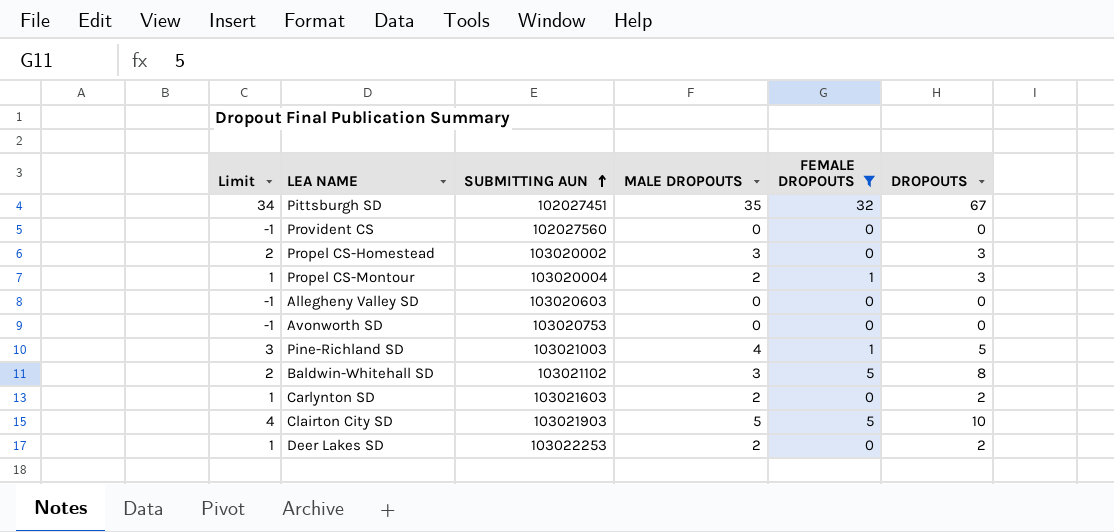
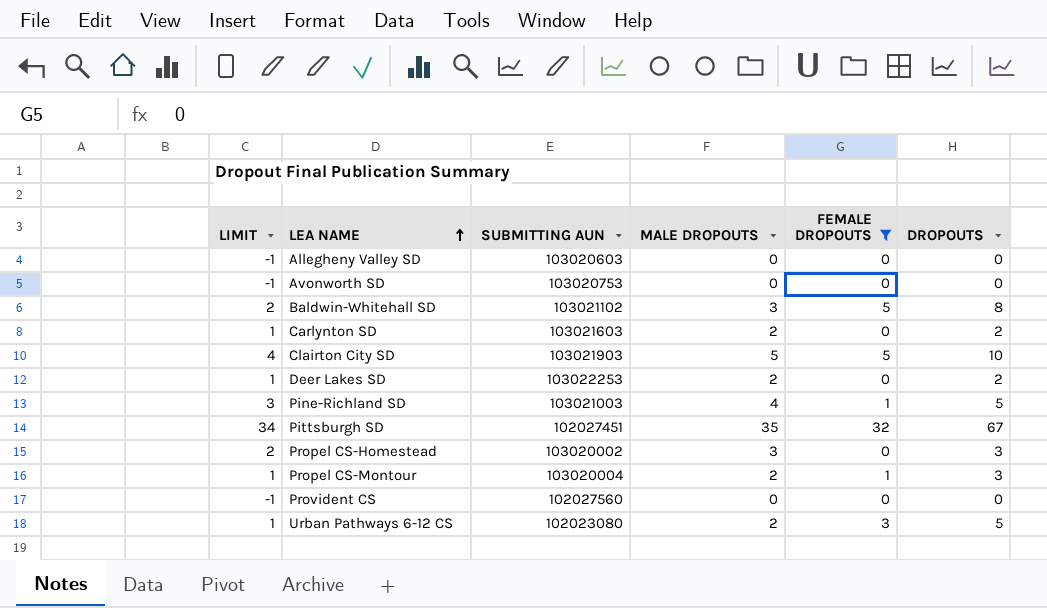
row order: SUBMITTING AUN ascending -> LEA NAME ascending
column name: Limit -> LIMIT
row Urban Pathways 6-12 CS: none -> 1 | 102023080 | 2 | 3 | 5

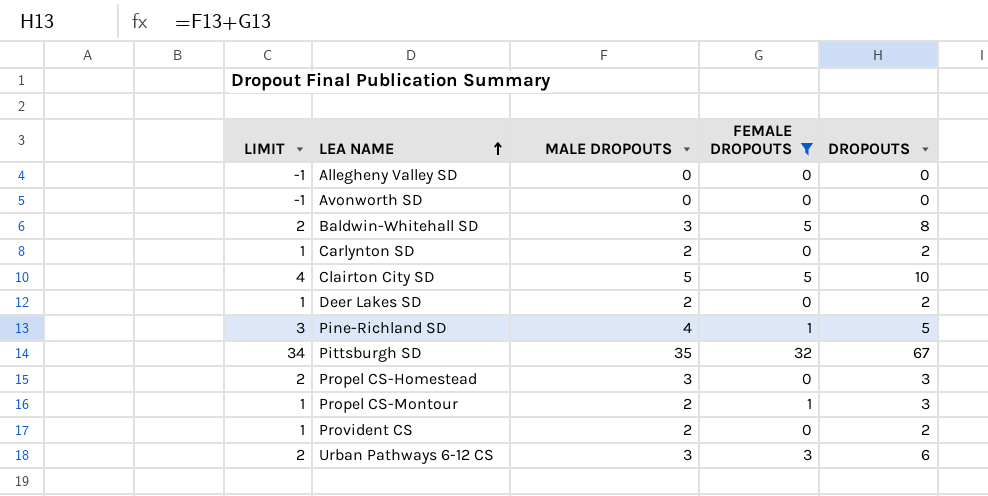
column SUBMITTING AUN | position: 3 -> none
Provident CS | LIMIT: -1 -> 1
Provident CS | MALE DROPOUTS: 0 -> 2
Provident CS | DROPOUTS: 0 -> 2
Urban Pathways 6-12 CS | LIMIT: 1 -> 2
Urban Pathways 6-12 CS | MALE DROPOUTS: 2 -> 3
Urban Pathways 6-12 CS | DROPOUTS: 5 -> 6

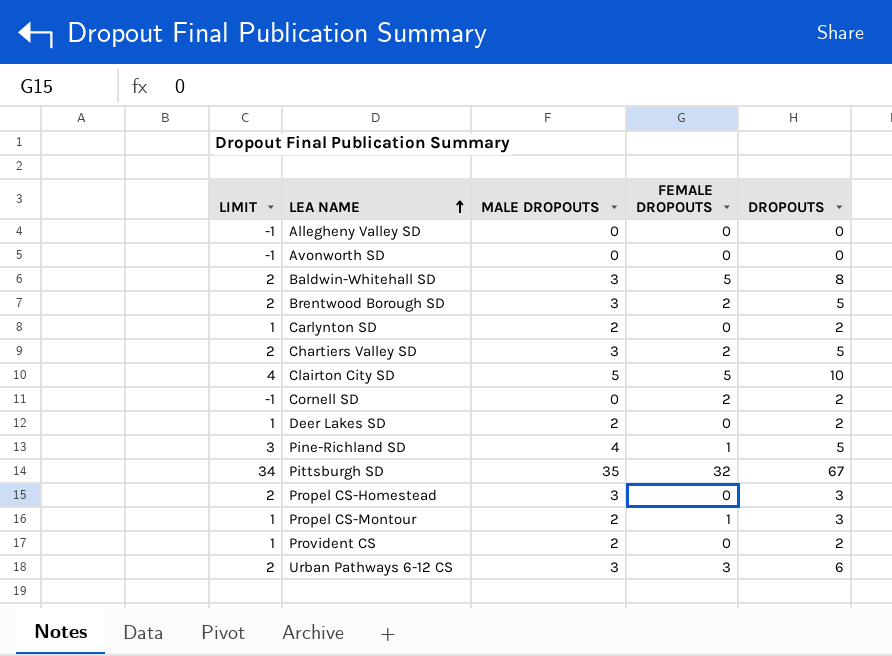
filter: FEMALE DROPOUTS != 2 -> none

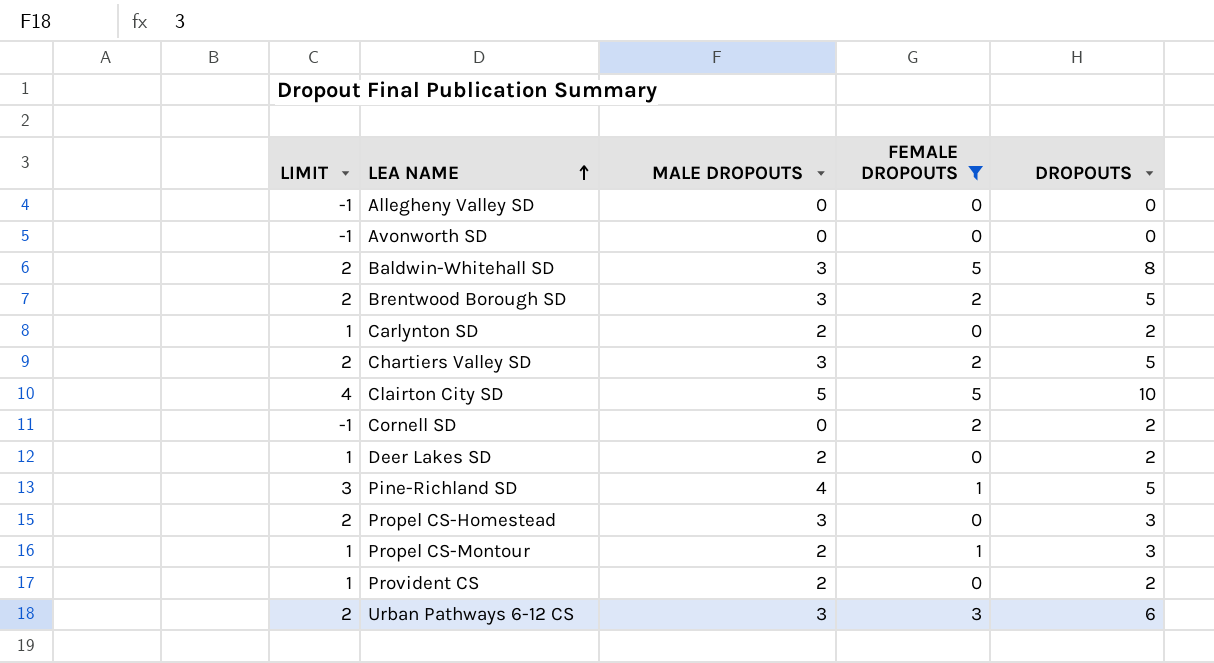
filter: none -> FEMALE DROPOUTS != 32

